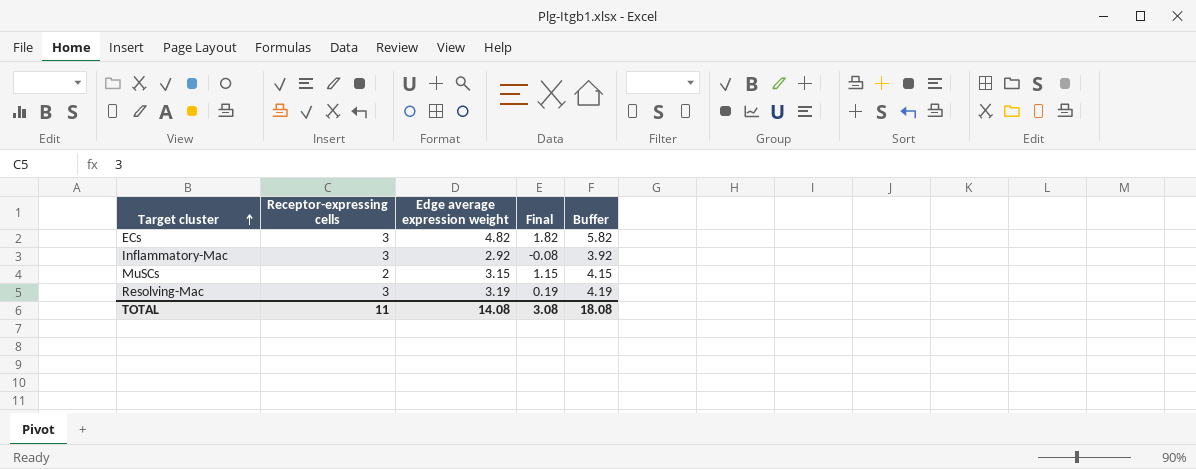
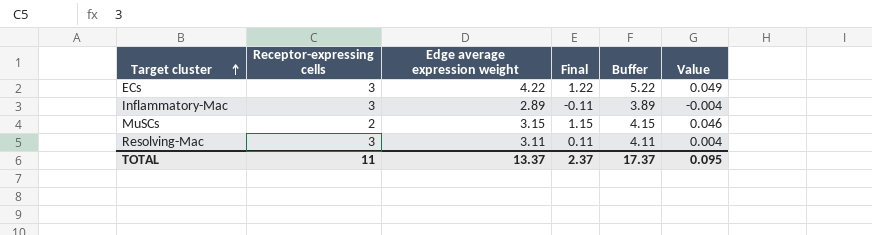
column Value | formula: none -> [Final] * 0.04
ECs | Edge average expression weight: 4.82 -> 4.22
ECs | Final: 1.82 -> 1.22
ECs | Buffer: 5.82 -> 5.22
Inflammatory-Mac | Edge average expression weight: 2.92 -> 2.89
Inflammatory-Mac | Final: -0.08 -> -0.11
Inflammatory-Mac | Buffer: 3.92 -> 3.89
Resolving-Mac | Edge average expression weight: 3.19 -> 3.11
Resolving-Mac | Final: 0.19 -> 0.11
Resolving-Mac | Buffer: 4.19 -> 4.11
TOTAL | Edge average expression weight: 14.08 -> 13.37
TOTAL | Final: 3.08 -> 2.37
TOTAL | Buffer: 18.08 -> 17.37

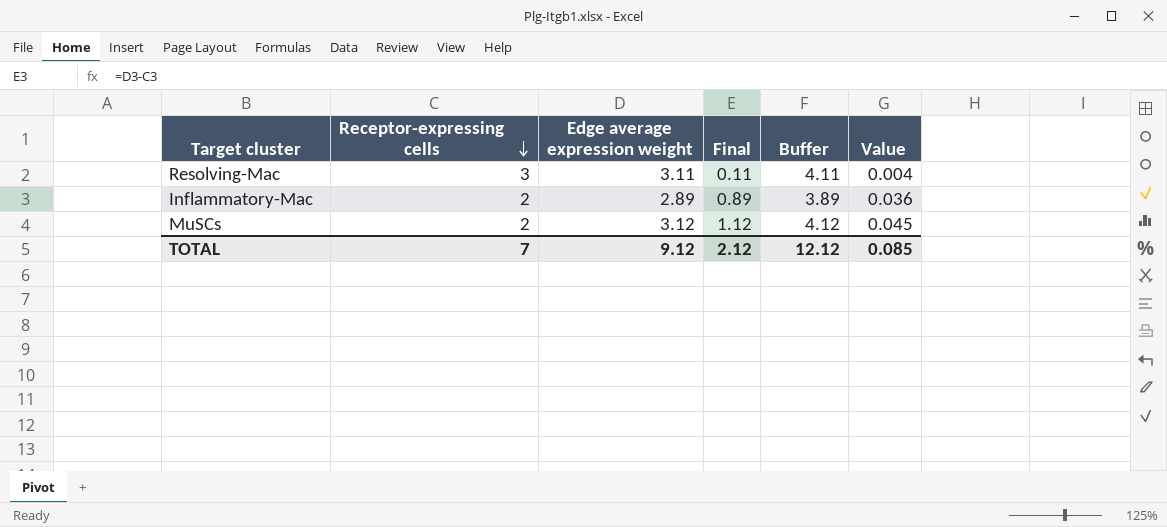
row order: Target cluster ascending -> Receptor-expressing cells descending
row ECs: 3 | 4.22 | 1.22 | 5.22 | 0.049 -> none
Inflammatory-Mac | Receptor-expressing cells: 3 -> 2
Inflammatory-Mac | Final: -0.11 -> 0.89
Inflammatory-Mac | Value: -0.004 -> 0.036
MuSCs | Edge average expression weight: 3.15 -> 3.12
MuSCs | Final: 1.15 -> 1.12
MuSCs | Buffer: 4.15 -> 4.12
MuSCs | Value: 0.046 -> 0.045
TOTAL | Receptor-expressing cells: 11 -> 7
TOTAL | Edge average expression weight: 13.37 -> 9.12
TOTAL | Final: 2.37 -> 2.12
TOTAL | Buffer: 17.37 -> 12.12
TOTAL | Value: 0.095 -> 0.085

